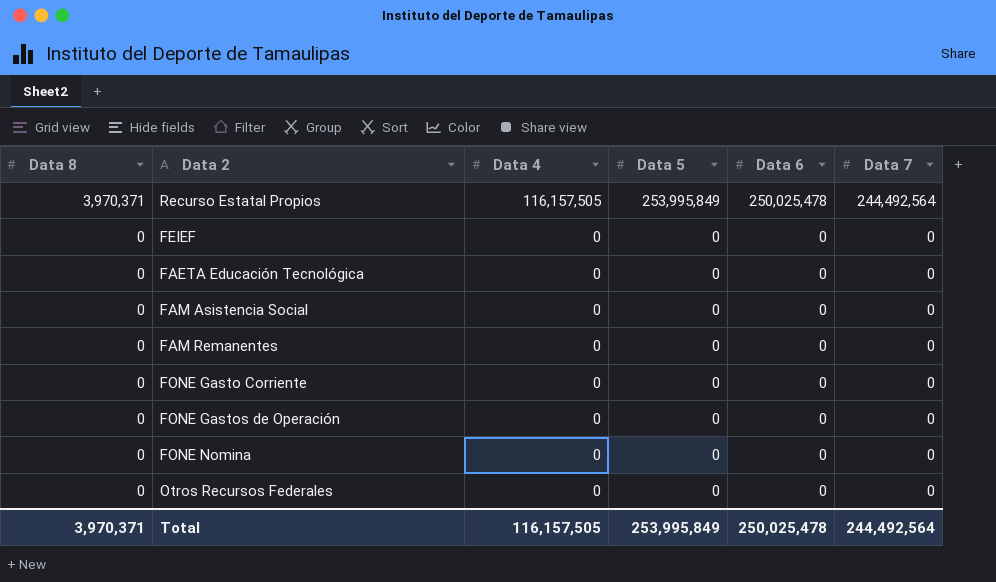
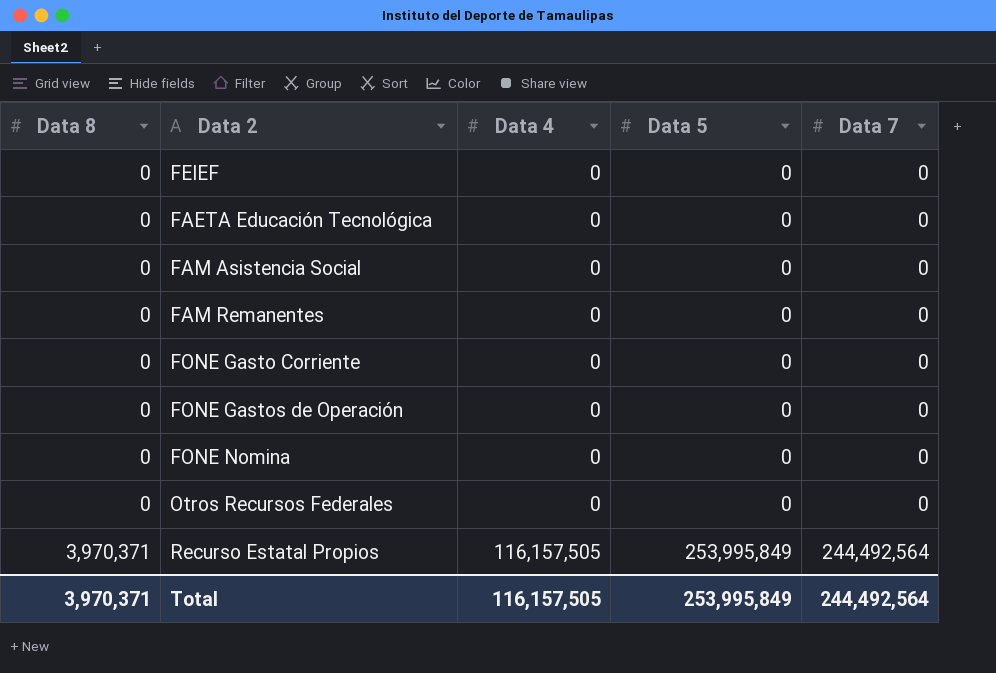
row order: Data 8 descending -> Data 8 ascending
column Data 6 | position: 5 -> none

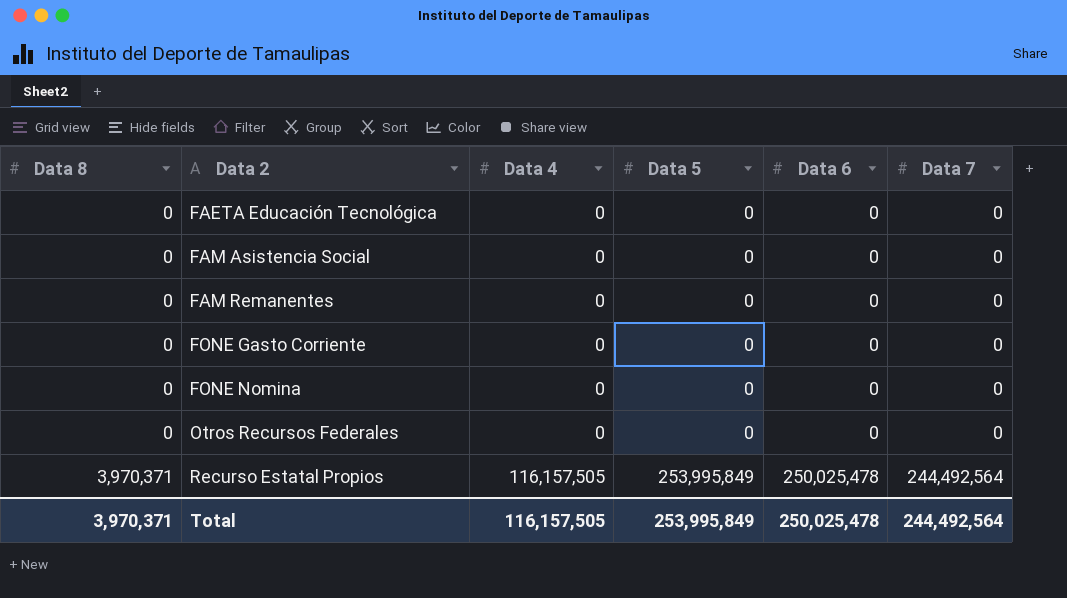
column Data 6 | position: none -> 5
row FEIEF: 0 | 0 | 0 | 0 -> none
row FONE Gastos de Operación: 0 | 0 | 0 | 0 -> none

